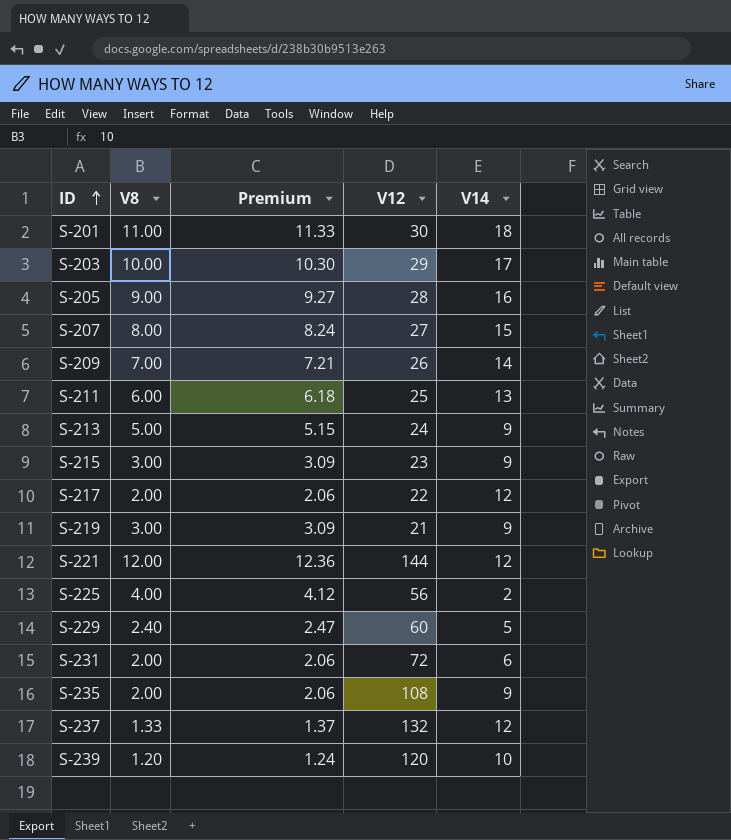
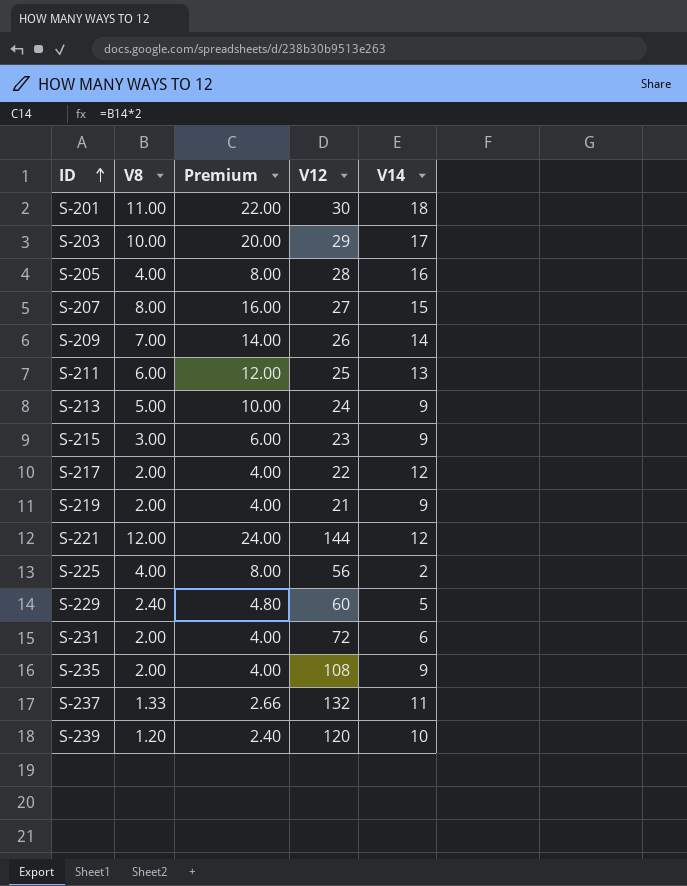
column Premium | formula: [V8] * 1.03 -> [V8] * 2
S-205 | V8: 9.00 -> 4.00
S-219 | V8: 3.00 -> 2.00
S-237 | V14: 12 -> 11

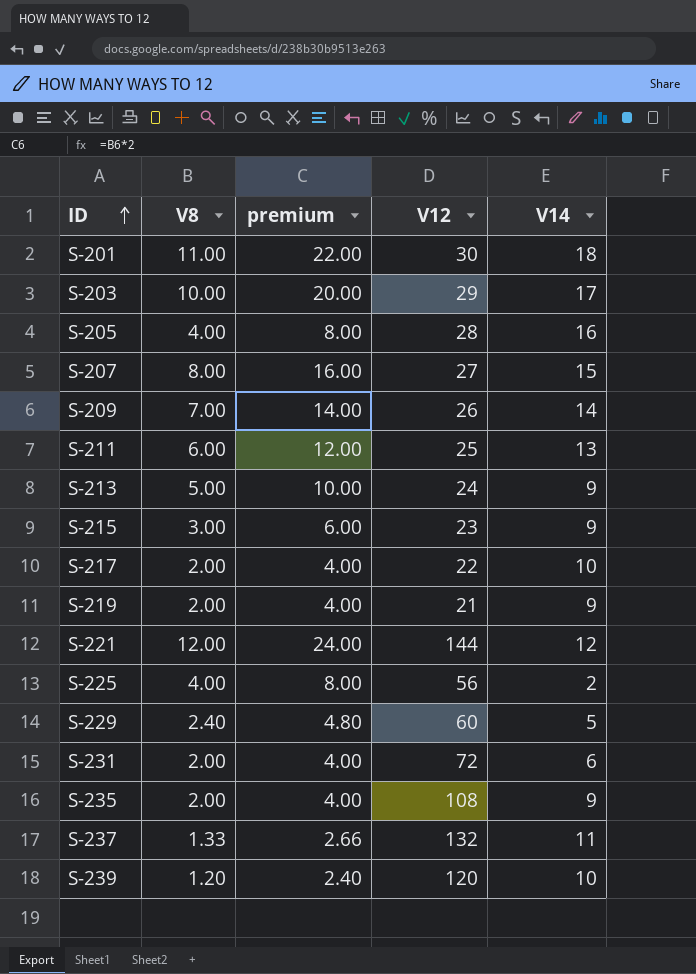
column name: Premium -> premium
S-217 | V14: 12 -> 10

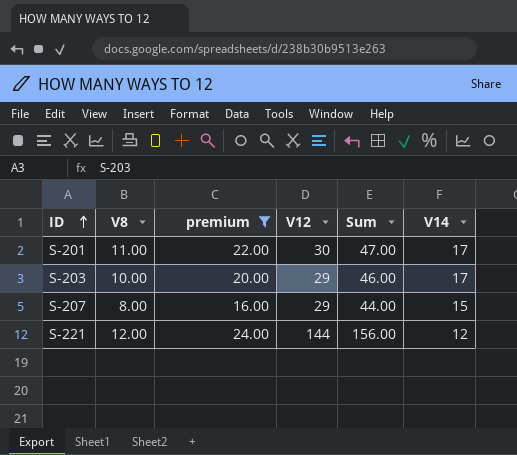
filter: none -> premium >= 16.00
column Sum | formula: none -> [V12] + [V14]
S-201 | V14: 18 -> 17
S-207 | V12: 27 -> 29

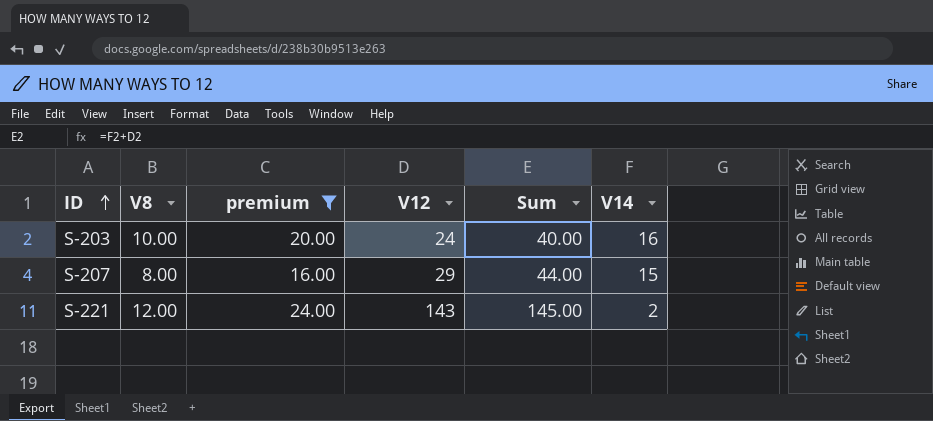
row S-201: 11.00 | 22.00 | 30 | 47.00 | 17 -> none
S-203 | V12: 29 -> 24
S-203 | Sum: 46.00 -> 40.00
S-203 | V14: 17 -> 16
S-221 | V12: 144 -> 143
S-221 | Sum: 156.00 -> 145.00
S-221 | V14: 12 -> 2

